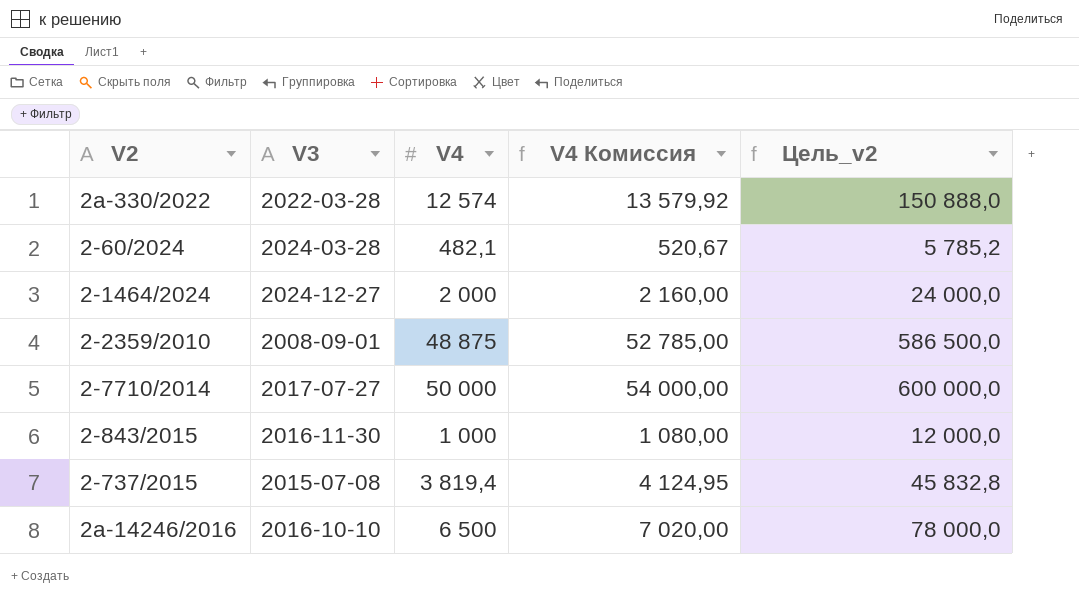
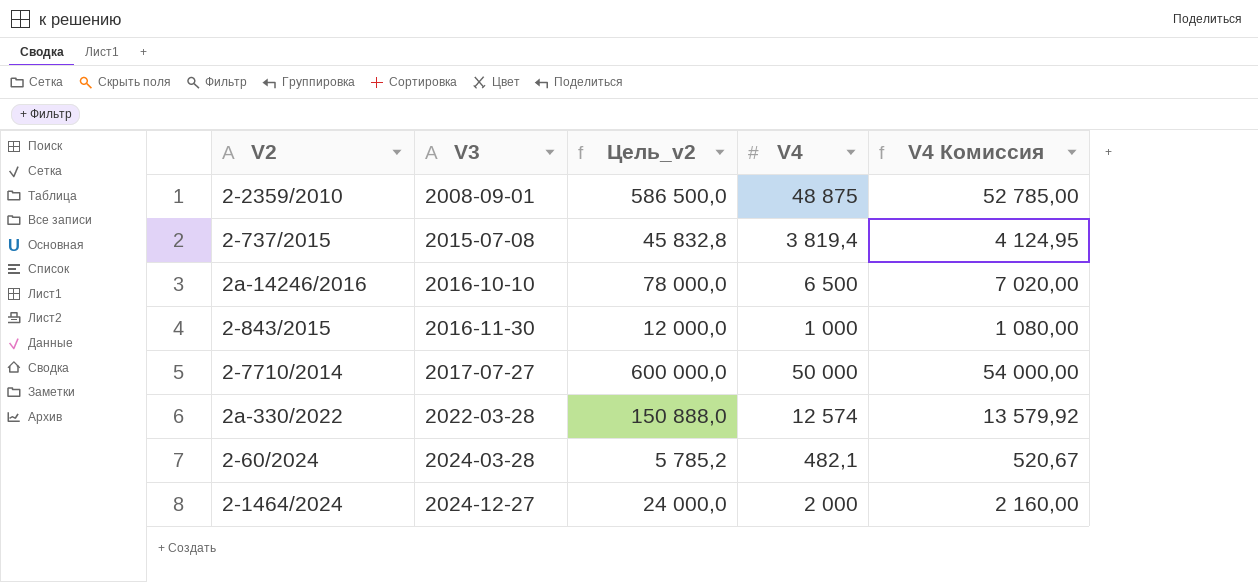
row order: none -> V3 ascending
column Цель_v2 | position: 5 -> 3

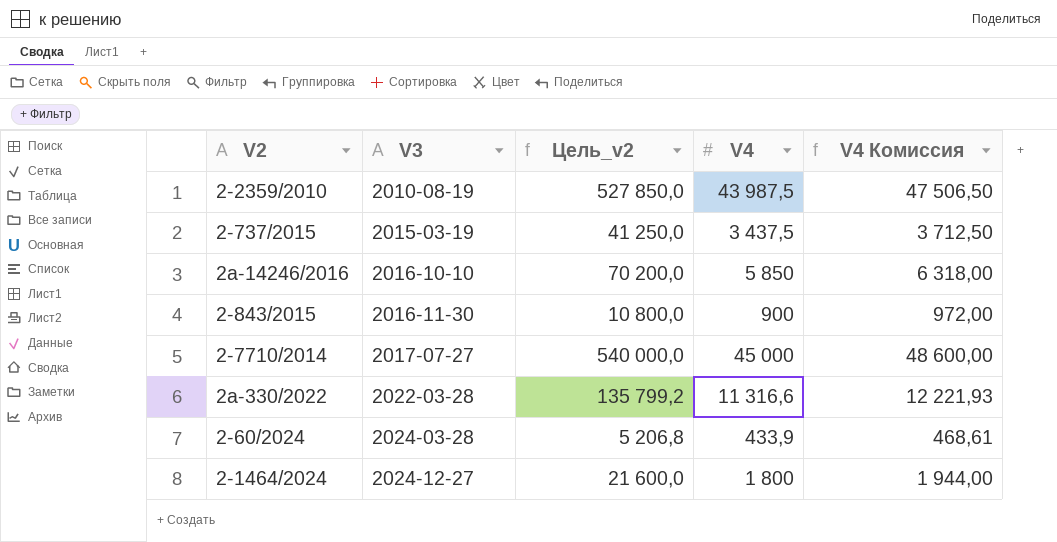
2-2359/2010 | V3: 2008-09-01 -> 2010-08-19
2-2359/2010 | Цель_v2: 586 500,0 -> 527 850,0
2-2359/2010 | V4: 48 875 -> 43 987,5
2-2359/2010 | V4 Комиссия: 52 785,00 -> 47 506,50
2-737/2015 | V3: 2015-07-08 -> 2015-03-19
2-737/2015 | Цель_v2: 45 832,8 -> 41 250,0
2-737/2015 | V4: 3 819,4 -> 3 437,5
2-737/2015 | V4 Комиссия: 4 124,95 -> 3 712,50
2а-14246/2016 | Цель_v2: 78 000,0 -> 70 200,0
2а-14246/2016 | V4: 6 500 -> 5 850
2а-14246/2016 | V4 Комиссия: 7 020,00 -> 6 318,00
2-843/2015 | Цель_v2: 12 000,0 -> 10 800,0
2-843/2015 | V4: 1 000 -> 900
2-843/2015 | V4 Комиссия: 1 080,00 -> 972,00
2-7710/2014 | Цель_v2: 600 000,0 -> 540 000,0
2-7710/2014 | V4: 50 000 -> 45 000
2-7710/2014 | V4 Комиссия: 54 000,00 -> 48 600,00
2а-330/2022 | Цель_v2: 150 888,0 -> 135 799,2
2а-330/2022 | V4: 12 574 -> 11 316,6
2а-330/2022 | V4 Комиссия: 13 579,92 -> 12 221,93
2-60/2024 | Цель_v2: 5 785,2 -> 5 206,8
2-60/2024 | V4: 482,1 -> 433,9
2-60/2024 | V4 Комиссия: 520,67 -> 468,61
2-1464/2024 | Цель_v2: 24 000,0 -> 21 600,0
2-1464/2024 | V4: 2 000 -> 1 800
2-1464/2024 | V4 Комиссия: 2 160,00 -> 1 944,00

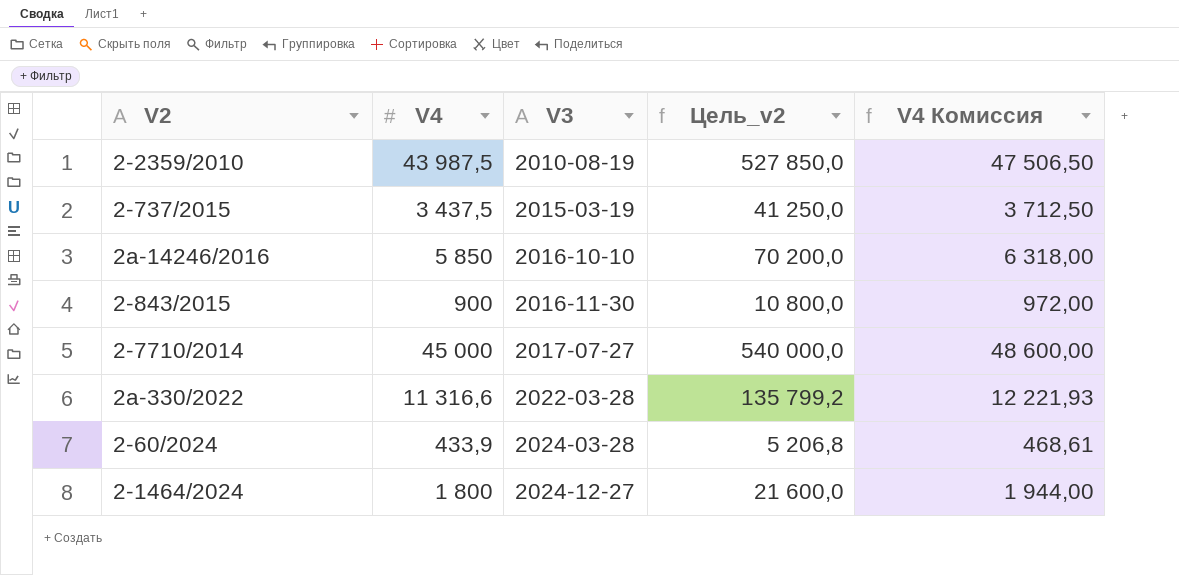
column V4 | position: 4 -> 2

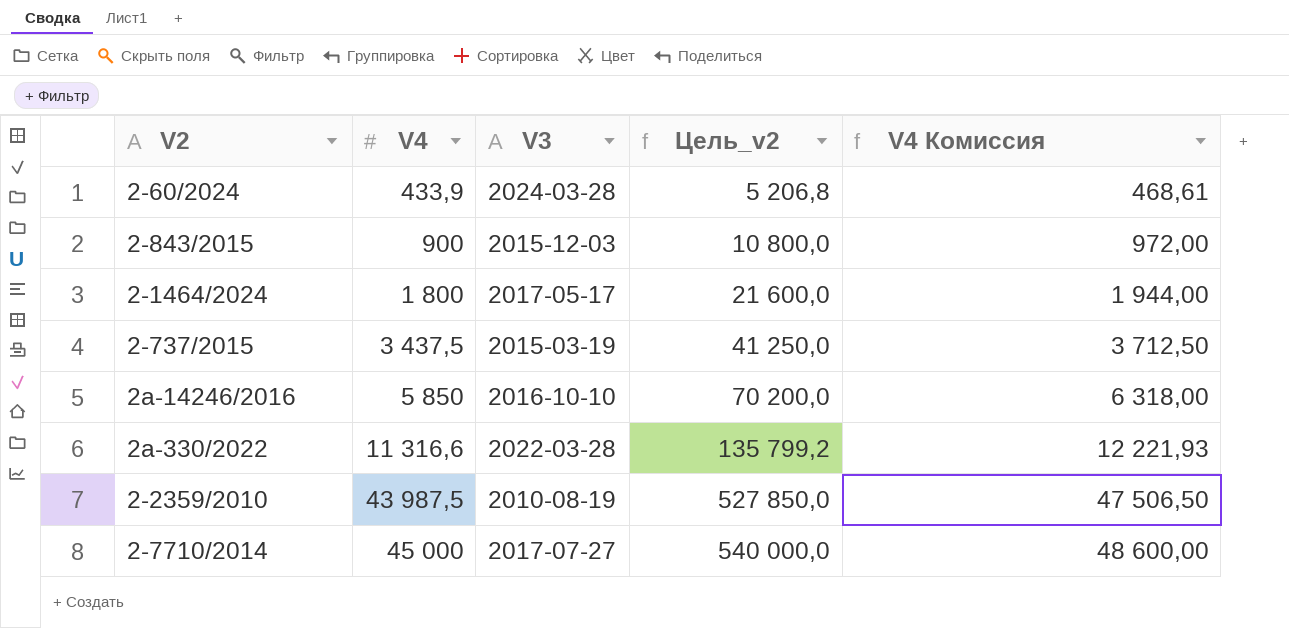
row order: V3 ascending -> V4 ascending
2-843/2015 | V3: 2016-11-30 -> 2015-12-03
2-1464/2024 | V3: 2024-12-27 -> 2017-05-17

